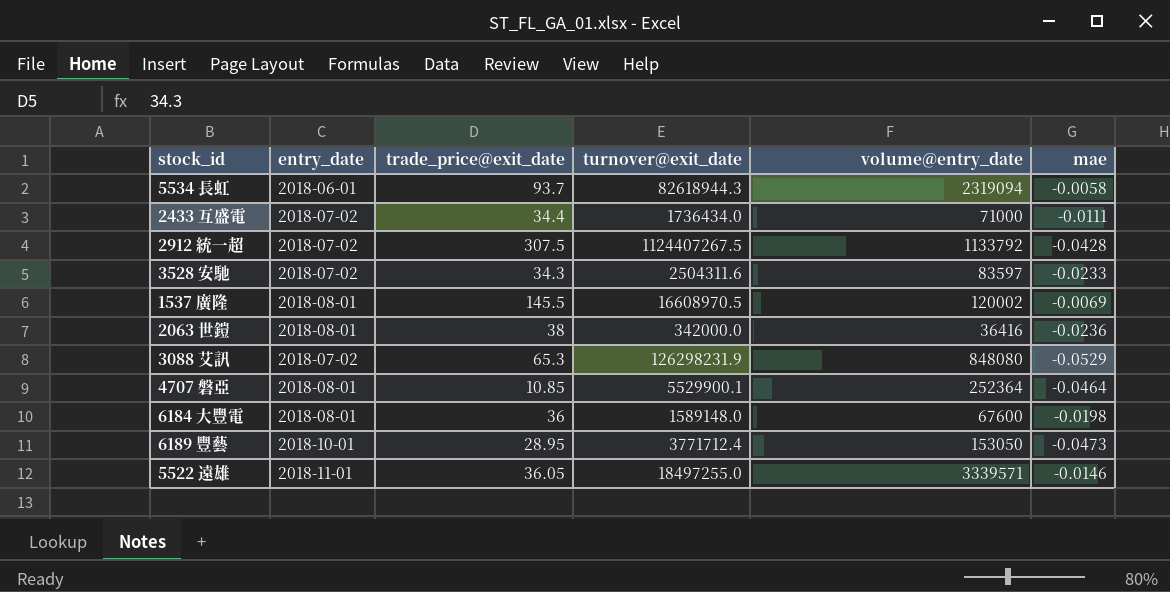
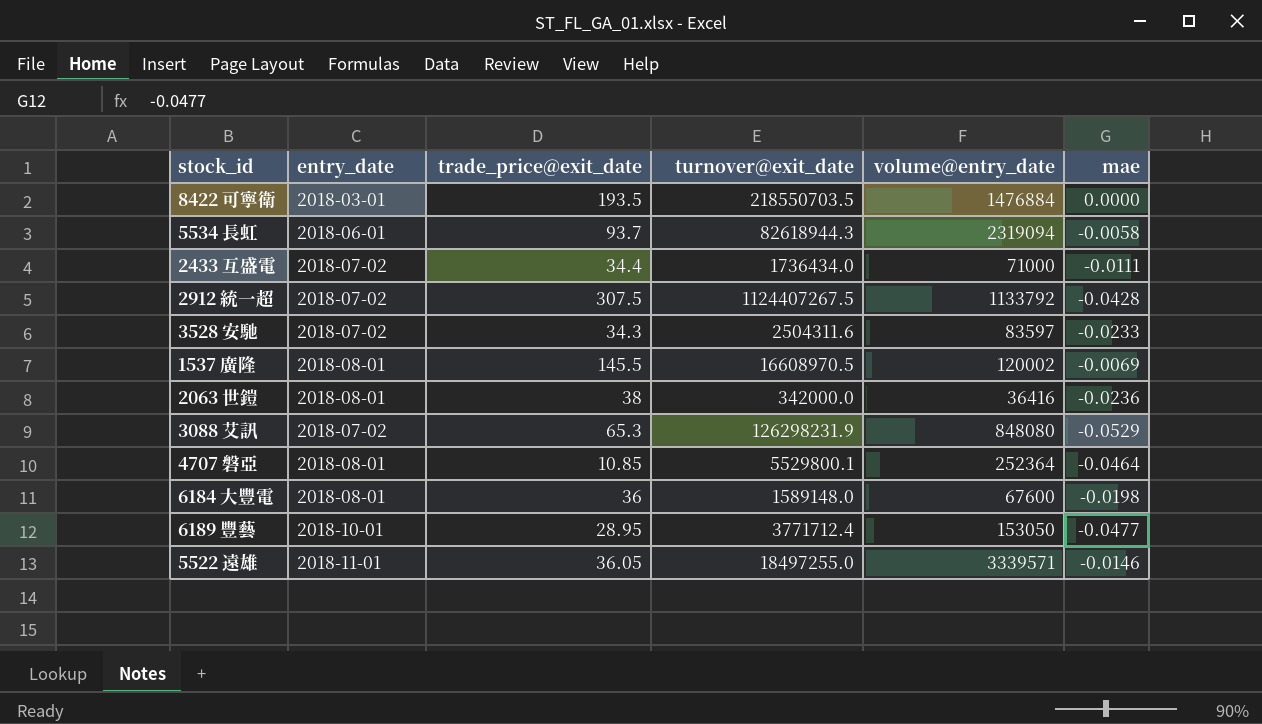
row 8422 可寧衛: none -> 2018-03-01 | 193.5 | 218550703.5 | 1476884 | 0.0000
4707 磐亞 | turnover@exit_date: 5529900.1 -> 5529800.1
6189 豐藝 | mae: -0.0473 -> -0.0477

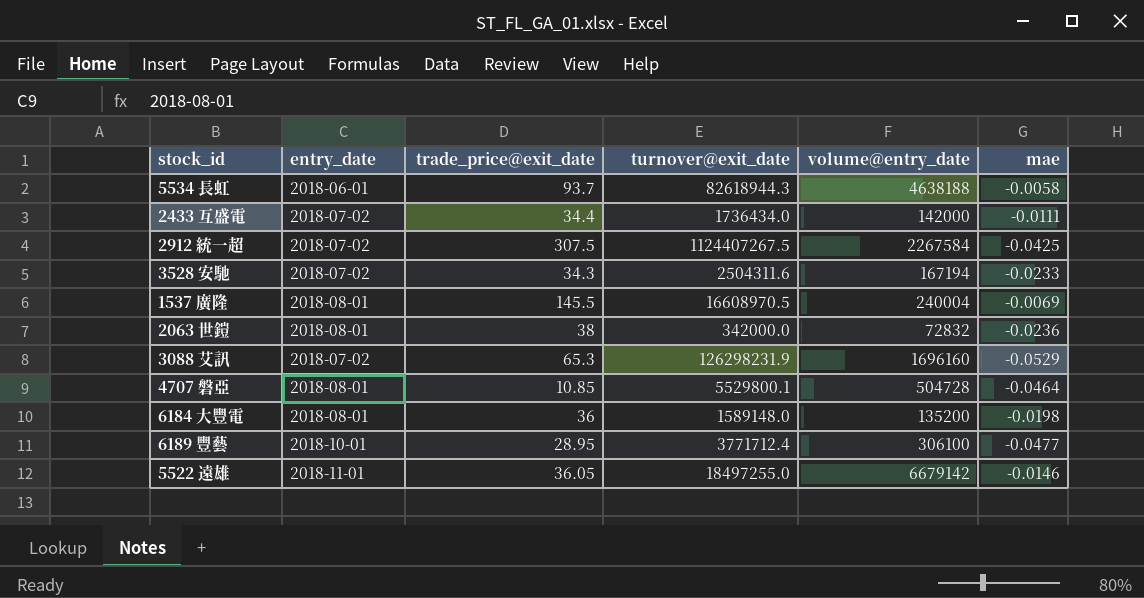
row 8422 可寧衛: 2018-03-01 | 193.5 | 218550703.5 | 1476884 | 0.0000 -> none
5534 長虹 | volume@entry_date: 2319094 -> 4638188
2433 互盛電 | volume@entry_date: 71000 -> 142000
2912 統一超 | volume@entry_date: 1133792 -> 2267584
2912 統一超 | mae: -0.0428 -> -0.0425
3528 安馳 | volume@entry_date: 83597 -> 167194
1537 廣隆 | volume@entry_date: 120002 -> 240004
2063 世鎧 | volume@entry_date: 36416 -> 72832
3088 艾訊 | volume@entry_date: 848080 -> 1696160
4707 磐亞 | volume@entry_date: 252364 -> 504728
6184 大豐電 | volume@entry_date: 67600 -> 135200
6189 豐藝 | volume@entry_date: 153050 -> 306100
5522 遠雄 | volume@entry_date: 3339571 -> 6679142

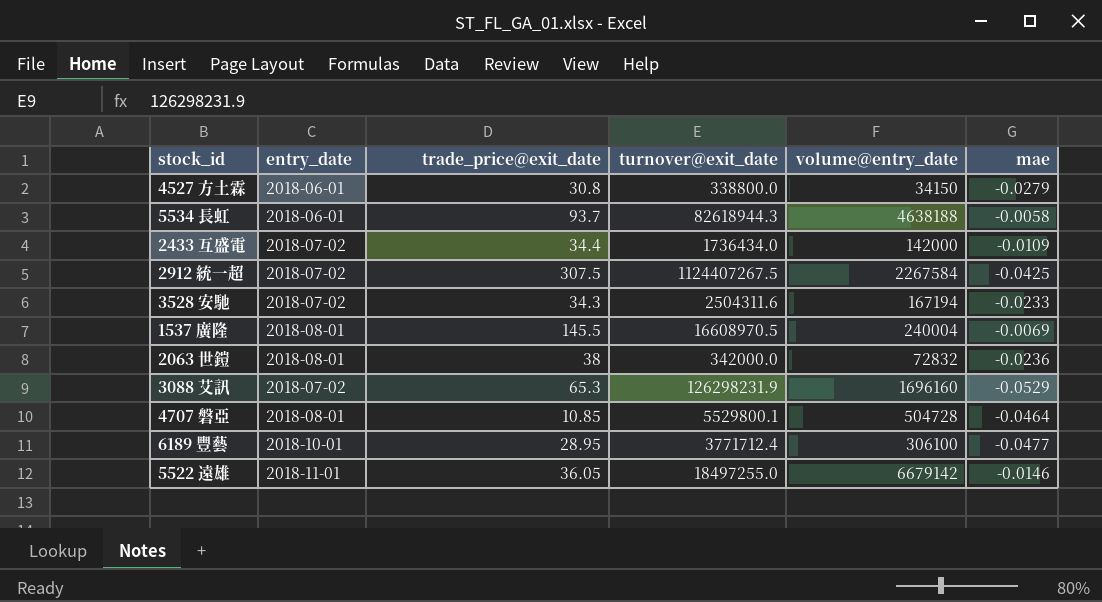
row 6184 大豐電: 2018-08-01 | 36 | 1589148.0 | 135200 | -0.0198 -> none
row 4527 方土霖: none -> 2018-06-01 | 30.8 | 338800.0 | 34150 | -0.0279
2433 互盛電 | mae: -0.0111 -> -0.0109

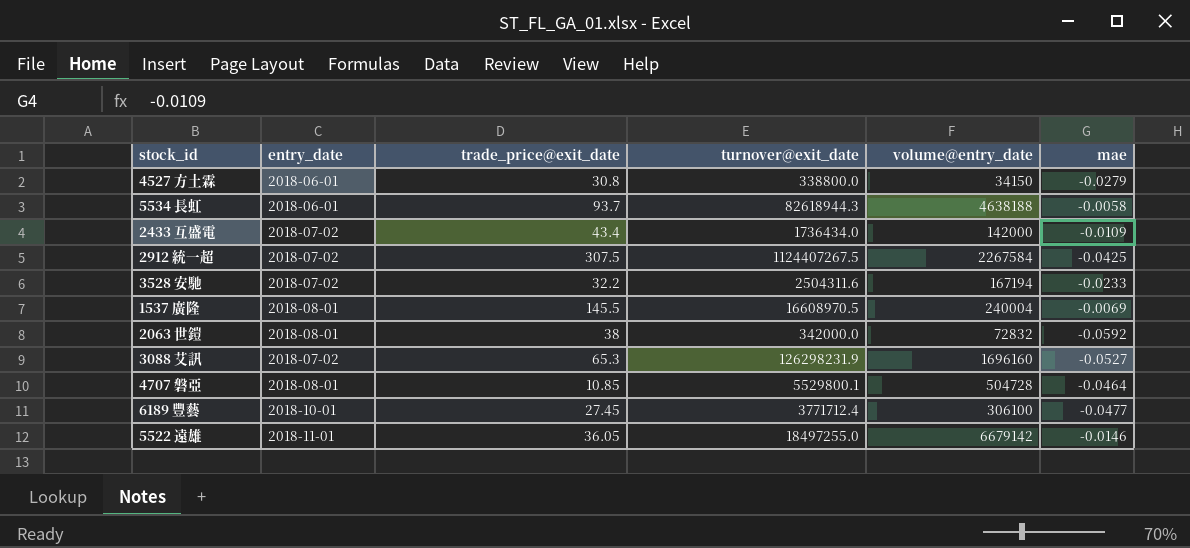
2433 互盛電 | trade_price@exit_date: 34.4 -> 43.4
3528 安馳 | trade_price@exit_date: 34.3 -> 32.2
2063 世鎧 | mae: -0.0236 -> -0.0592
3088 艾訊 | mae: -0.0529 -> -0.0527
6189 豐藝 | trade_price@exit_date: 28.95 -> 27.45

